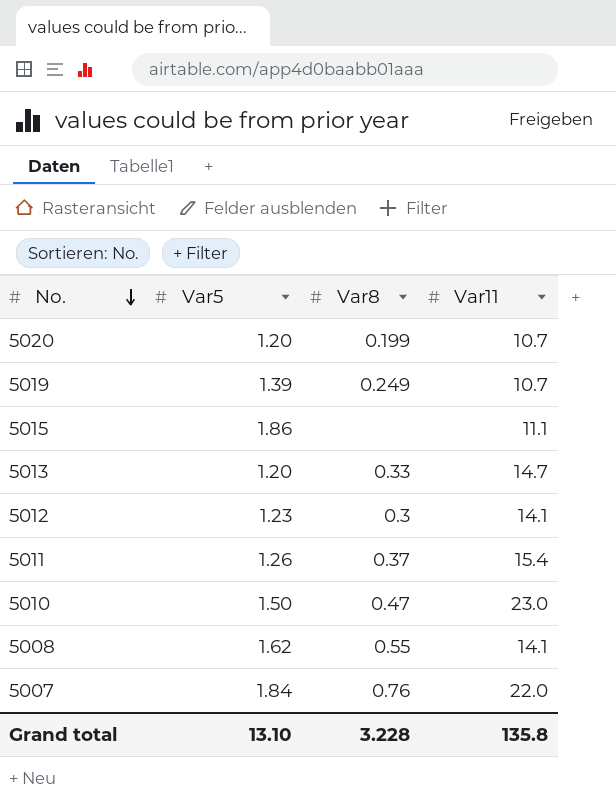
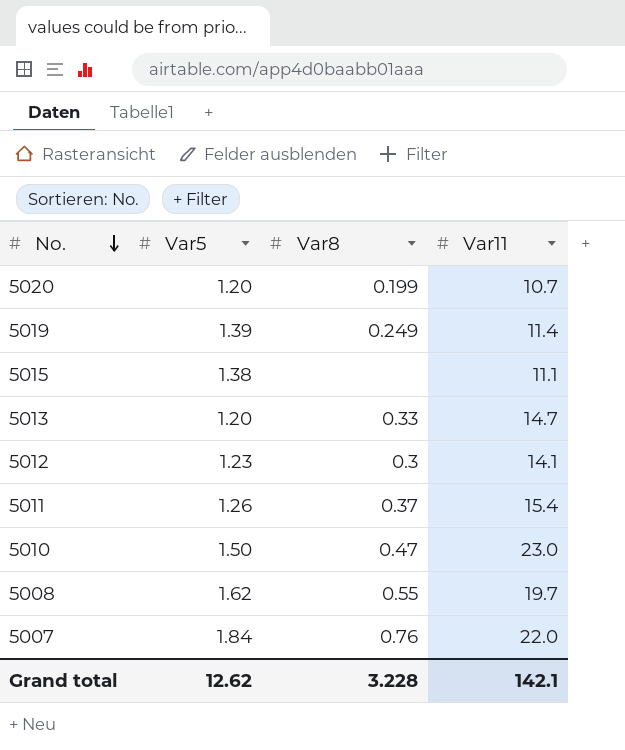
5019 | Var11: 10.7 -> 11.4
5015 | Var5: 1.86 -> 1.38
5008 | Var11: 14.1 -> 19.7
Grand total | Var5: 13.10 -> 12.62
Grand total | Var11: 135.8 -> 142.1

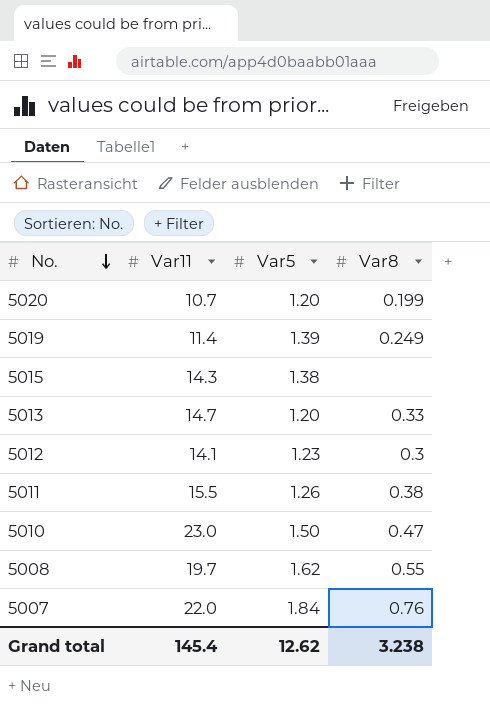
column Var11 | position: 4 -> 2
5015 | Var11: 11.1 -> 14.3
5011 | Var11: 15.4 -> 15.5
5011 | Var8: 0.37 -> 0.38
Grand total | Var11: 142.1 -> 145.4
Grand total | Var8: 3.228 -> 3.238

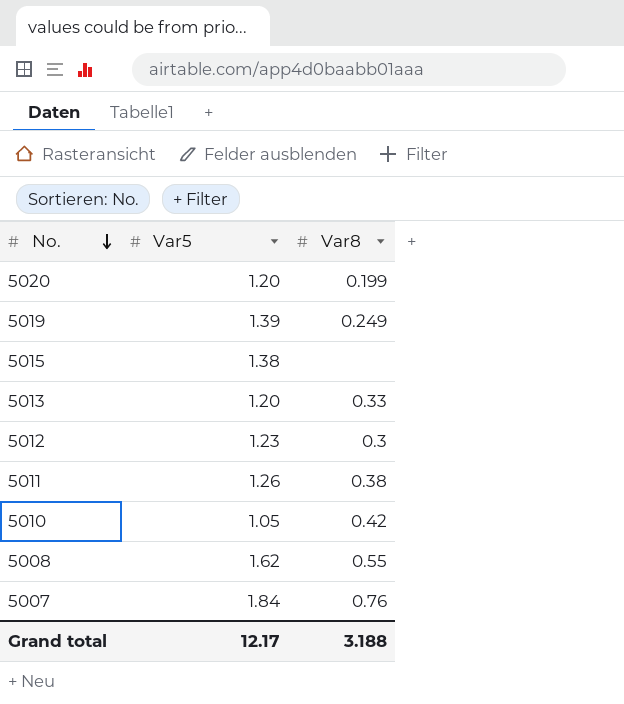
column Var11 | position: 2 -> none
5010 | Var5: 1.50 -> 1.05
5010 | Var8: 0.47 -> 0.42
Grand total | Var5: 12.62 -> 12.17
Grand total | Var8: 3.238 -> 3.188

